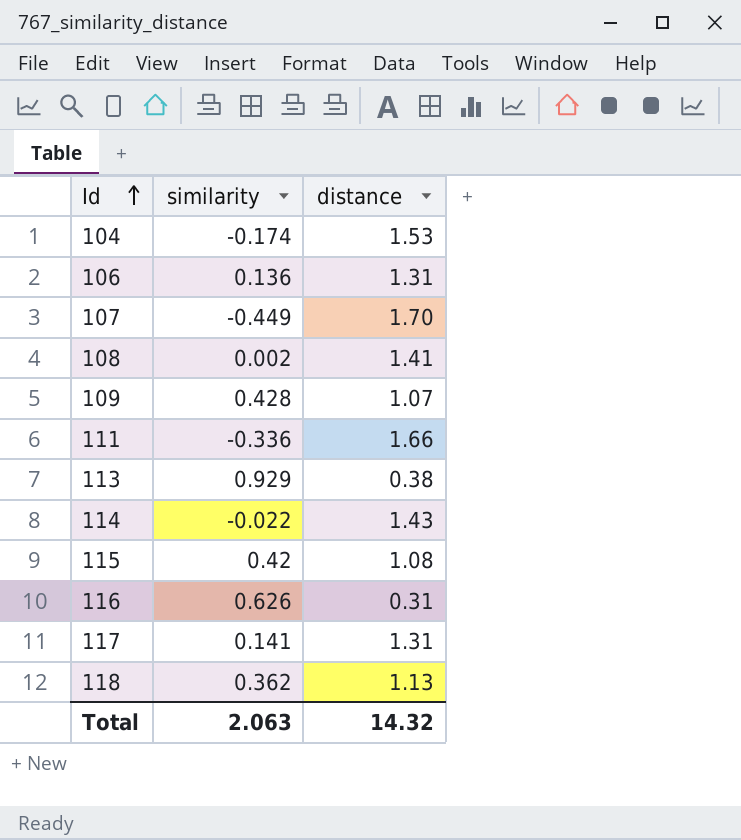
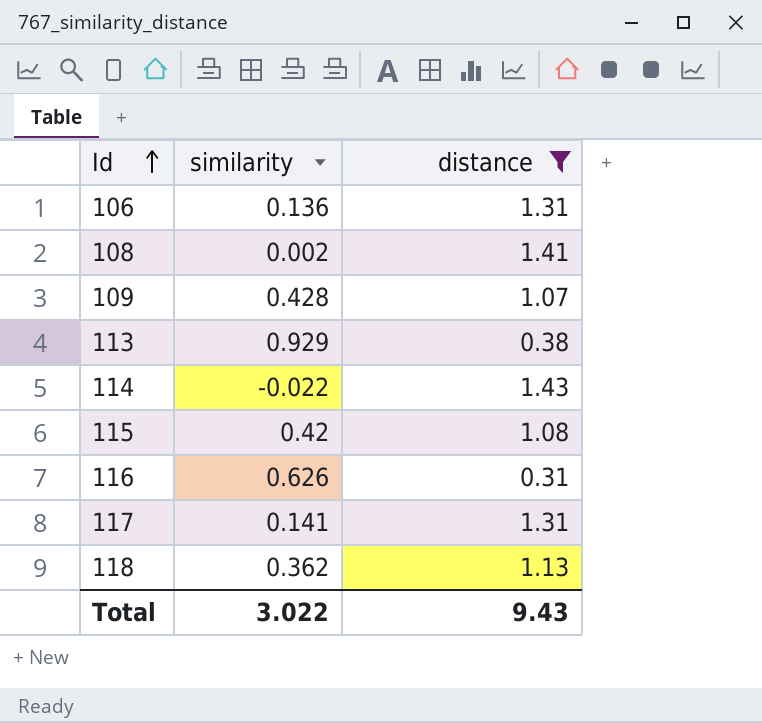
filter: none -> distance <= 1.43
Total | similarity: 2.063 -> 3.022
Total | distance: 14.32 -> 9.43

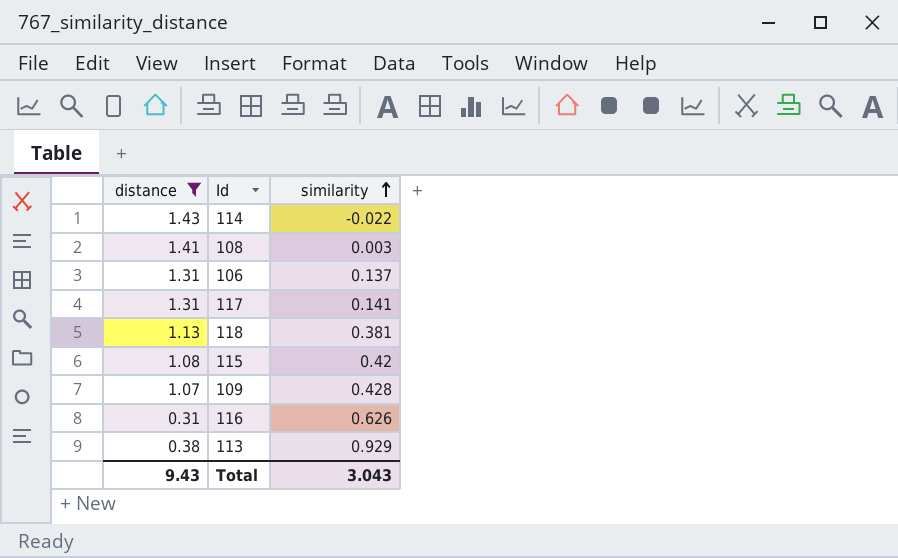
row order: Id ascending -> similarity ascending
column distance | position: 3 -> 1
108 | similarity: 0.002 -> 0.003
106 | similarity: 0.136 -> 0.137
118 | similarity: 0.362 -> 0.381
Total | similarity: 3.022 -> 3.043

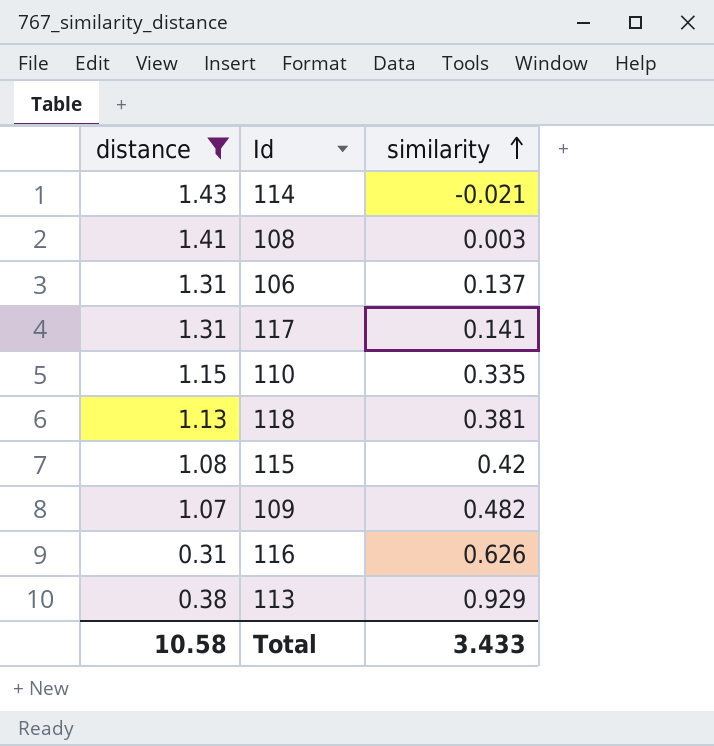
114 | similarity: -0.022 -> -0.021
row 110: none -> 1.15 | 0.335
109 | similarity: 0.428 -> 0.482
Total | distance: 9.43 -> 10.58
Total | similarity: 3.043 -> 3.433

